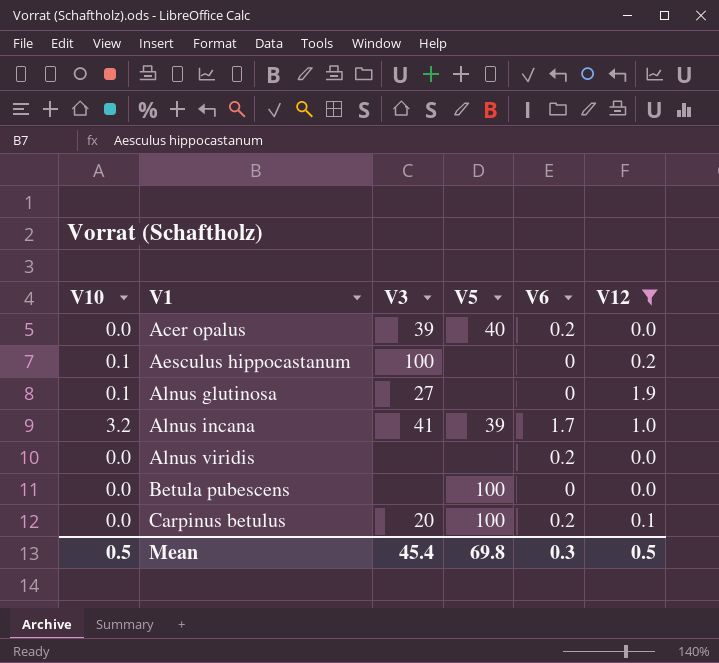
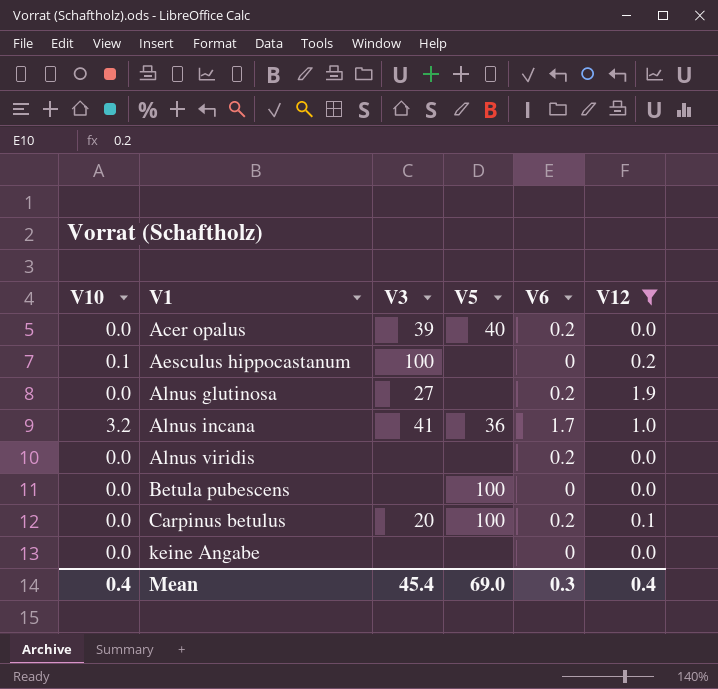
Alnus glutinosa | V10: 0.1 -> 0.0
Alnus glutinosa | V6: 0 -> 0.2
Alnus incana | V5: 39 -> 36
row keine Angabe: none -> 0.0 | none | none | 0 | 0.0
Mean | V10: 0.5 -> 0.4
Mean | V5: 69.8 -> 69.0
Mean | V12: 0.5 -> 0.4

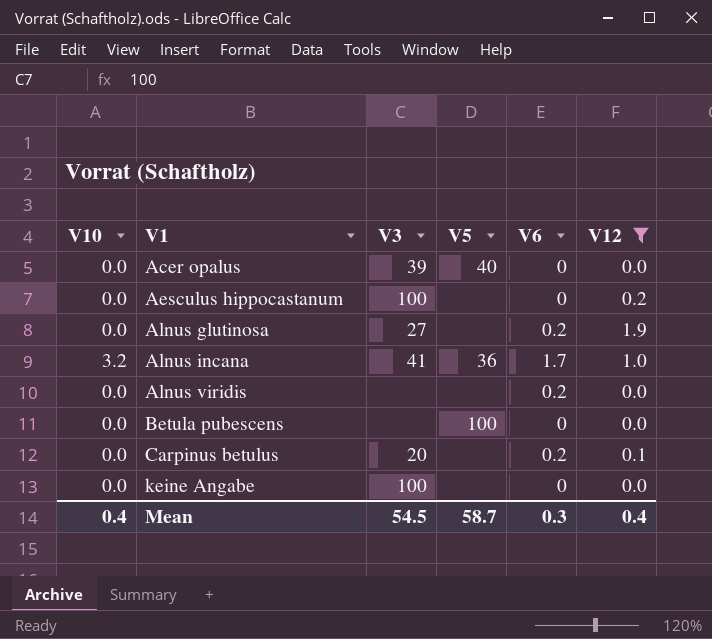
Acer opalus | V6: 0.2 -> 0
Aesculus hippocastanum | V10: 0.1 -> 0.0
Carpinus betulus | V5: 100 -> none
keine Angabe | V3: none -> 100
Mean | V3: 45.4 -> 54.5
Mean | V5: 69.0 -> 58.7

